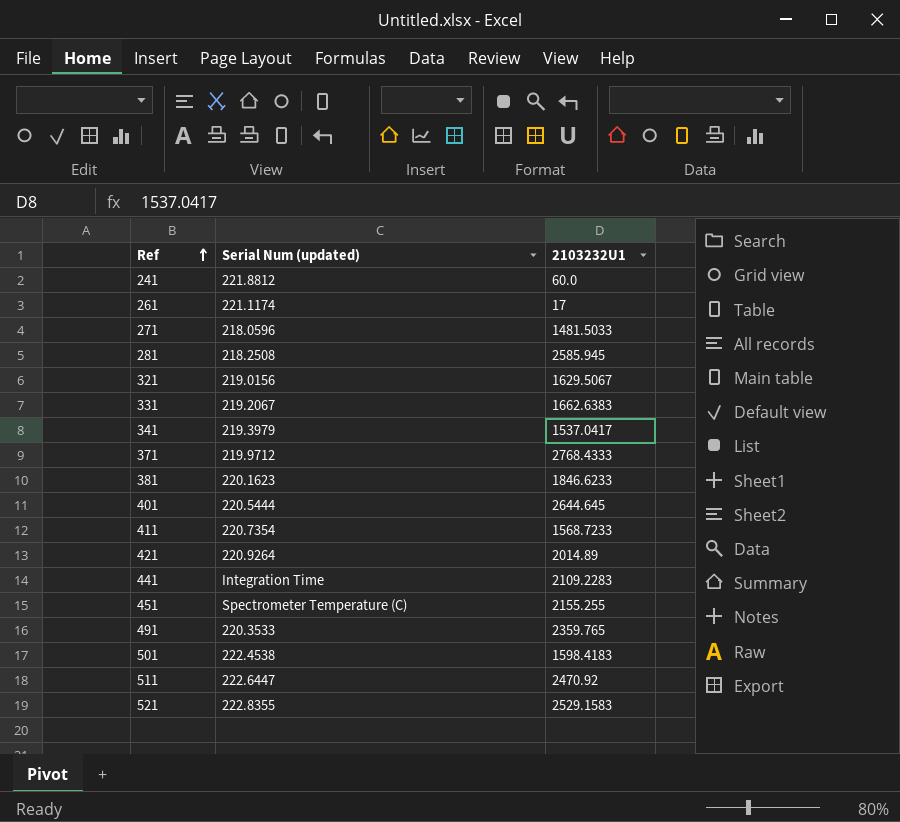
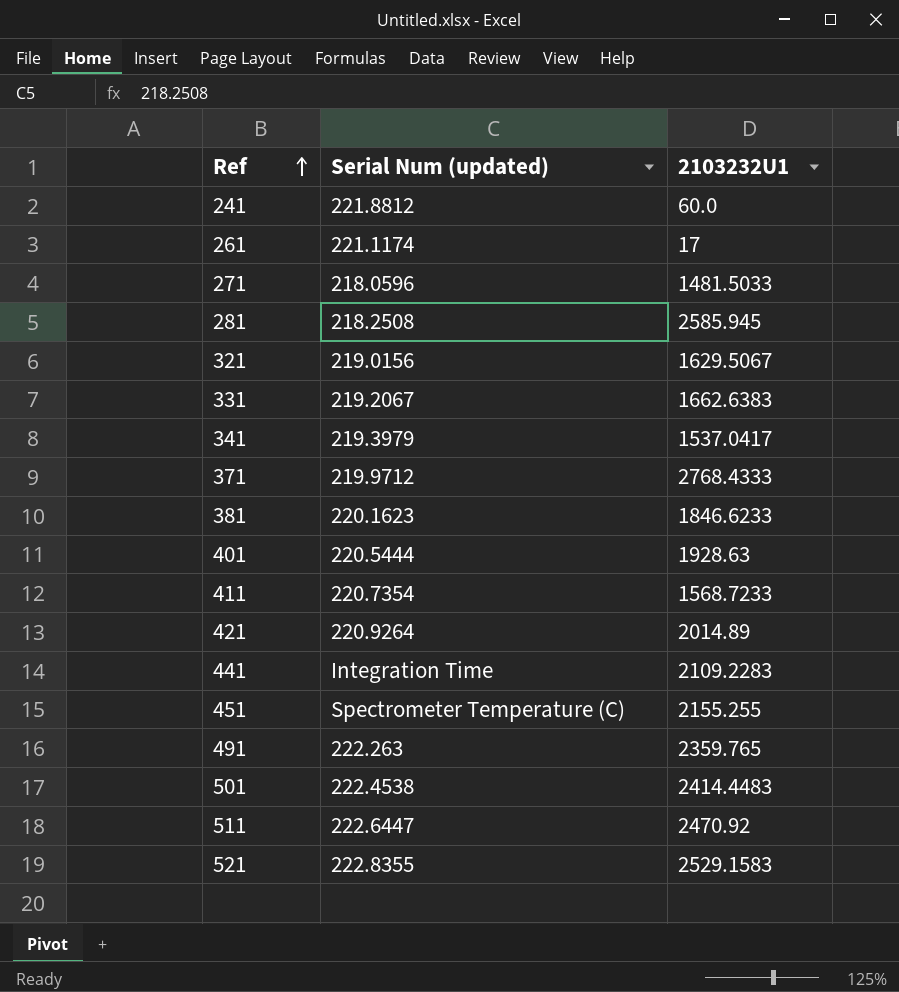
401 | 2103232U1: 2644.645 -> 1928.63
491 | Serial Num (updated): 220.3533 -> 222.263
501 | 2103232U1: 1598.4183 -> 2414.4483

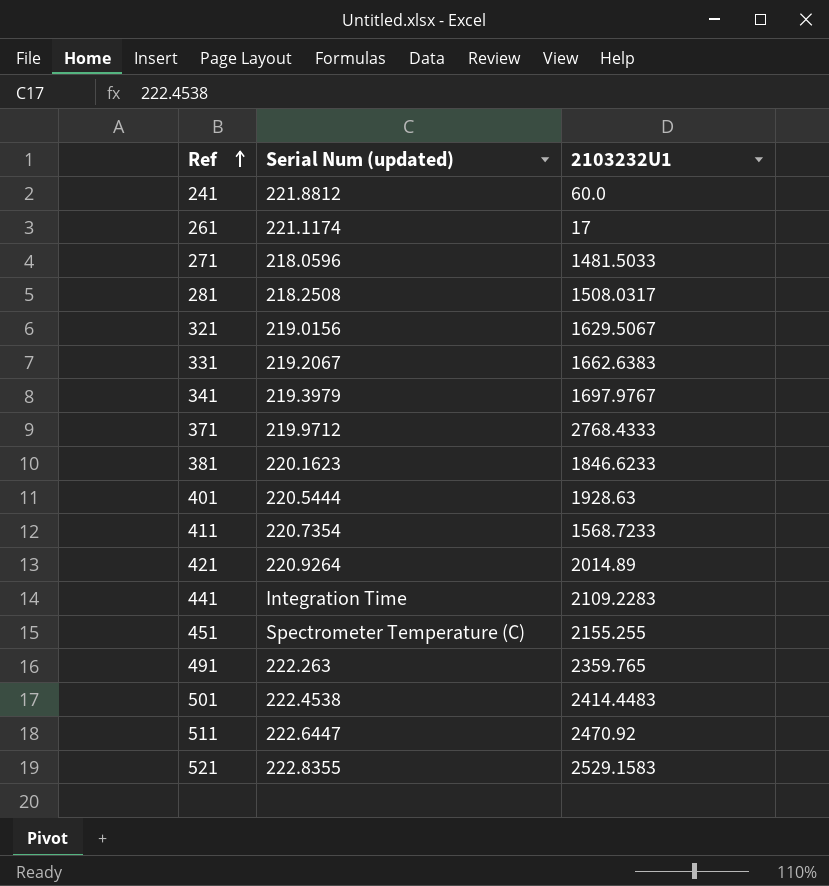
281 | 2103232U1: 2585.945 -> 1508.0317
341 | 2103232U1: 1537.0417 -> 1697.9767

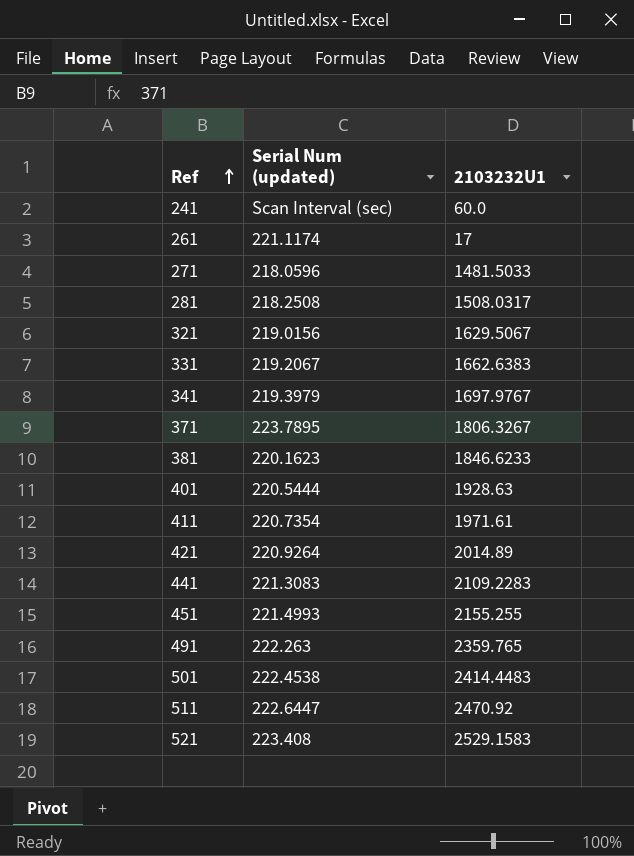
241 | Serial Num (updated): 221.8812 -> Scan Interval (sec)
371 | Serial Num (updated): 219.9712 -> 223.7895
371 | 2103232U1: 2768.4333 -> 1806.3267
411 | 2103232U1: 1568.7233 -> 1971.61
441 | Serial Num (updated): Integration Time -> 221.3083
451 | Serial Num (updated): Spectrometer Temperature (C) -> 221.4993
521 | Serial Num (updated): 222.8355 -> 223.408

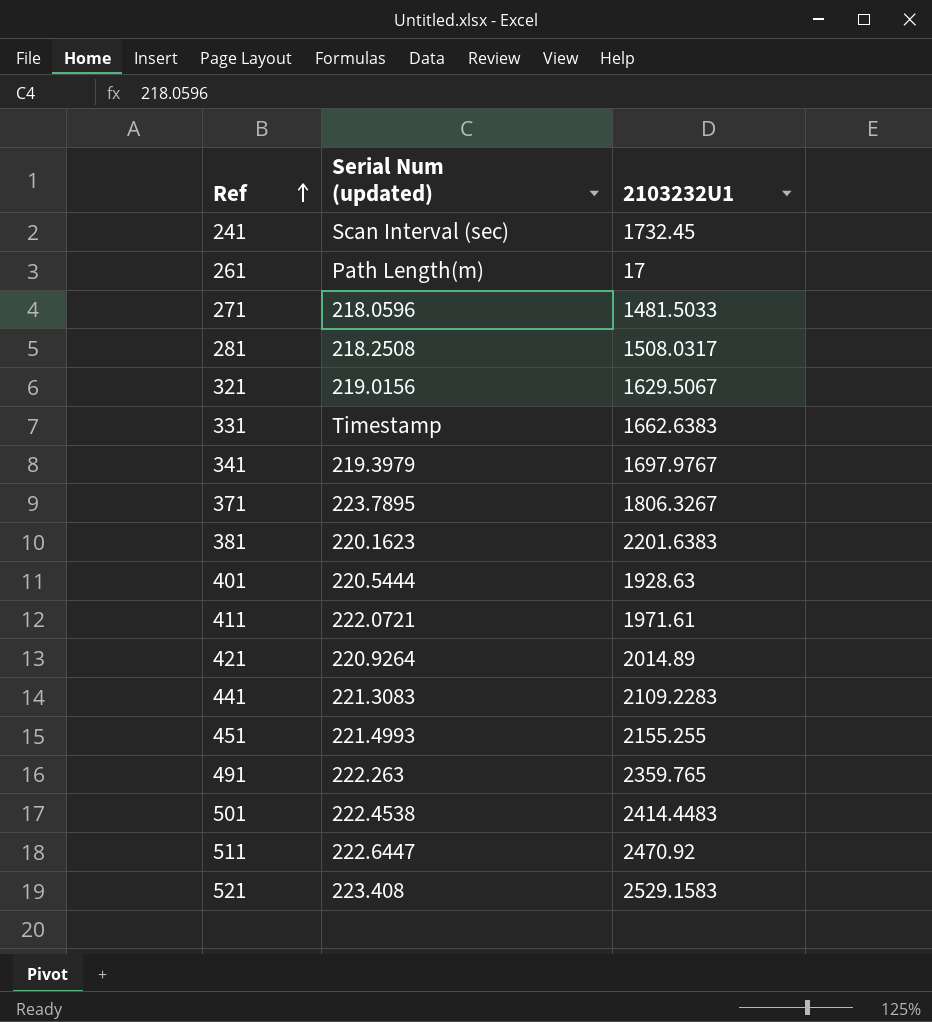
241 | 2103232U1: 60.0 -> 1732.45
261 | Serial Num (updated): 221.1174 -> Path Length(m)
331 | Serial Num (updated): 219.2067 -> Timestamp
381 | 2103232U1: 1846.6233 -> 2201.6383
411 | Serial Num (updated): 220.7354 -> 222.0721

